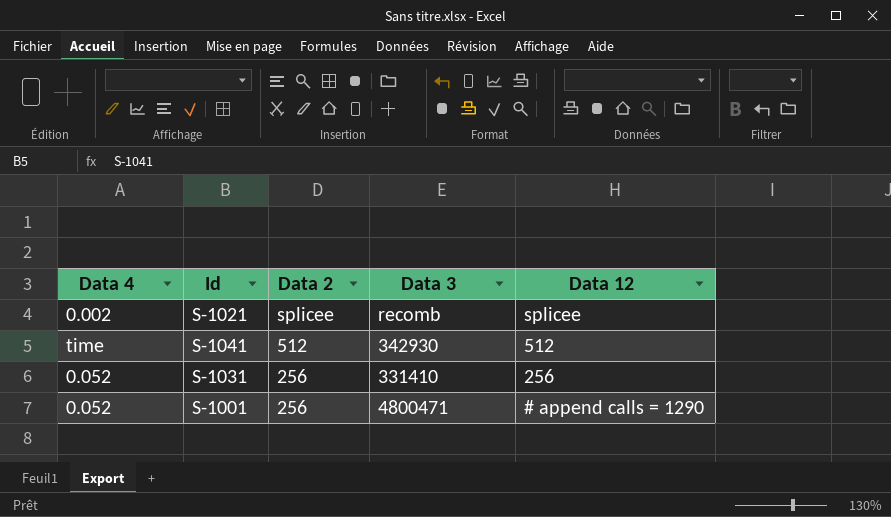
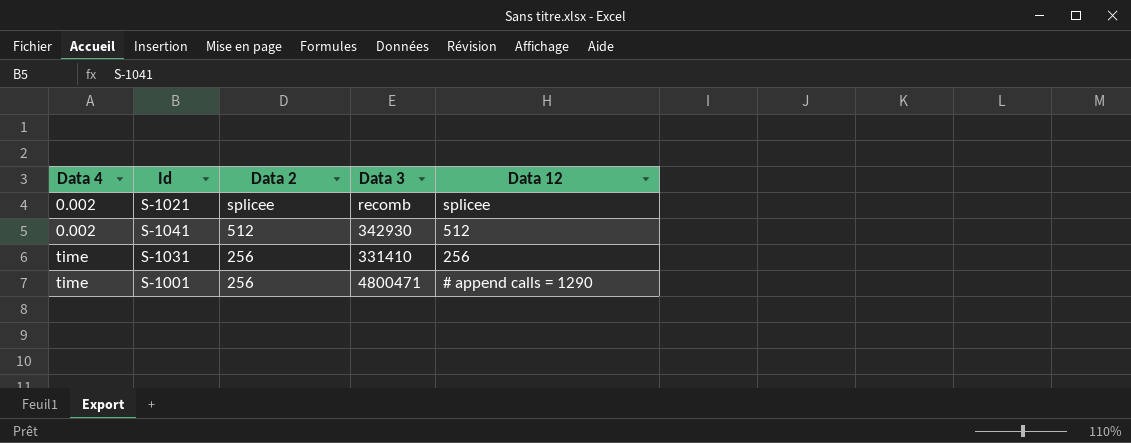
S-1041 | Data 4: time -> 0.002
S-1031 | Data 4: 0.052 -> time
S-1001 | Data 4: 0.052 -> time

